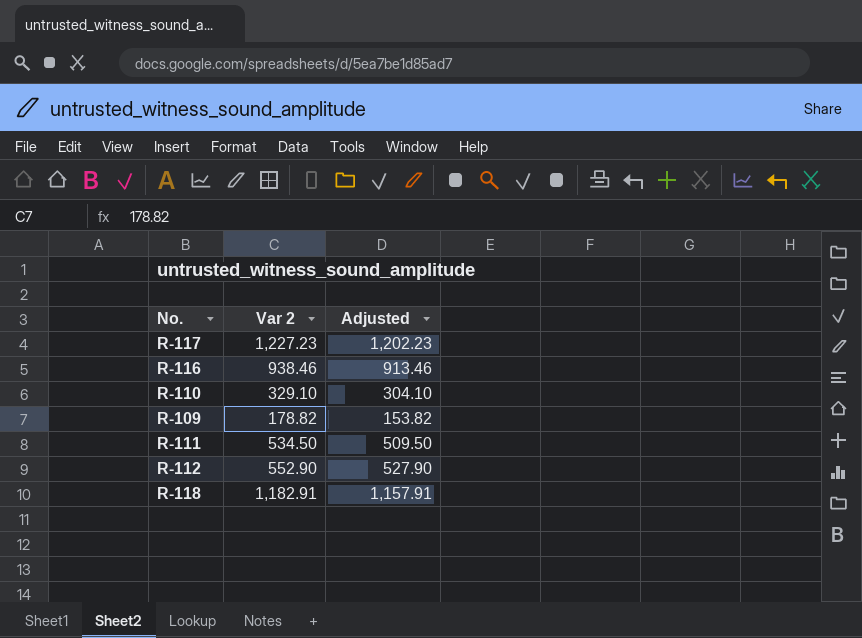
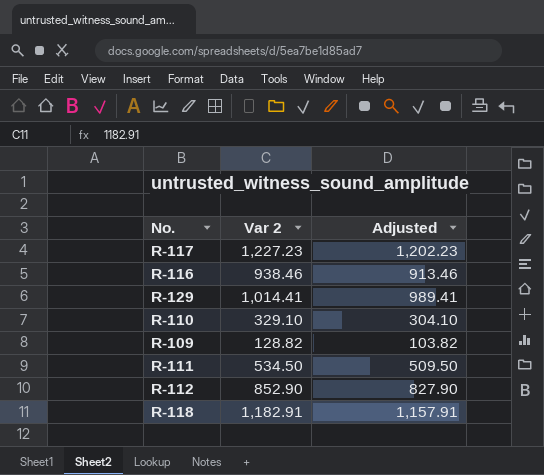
row R-129: none -> 1,014.41 | 989.41
R-109 | Var 2: 178.82 -> 128.82
R-109 | Adjusted: 153.82 -> 103.82
R-112 | Var 2: 552.90 -> 852.90
R-112 | Adjusted: 527.90 -> 827.90

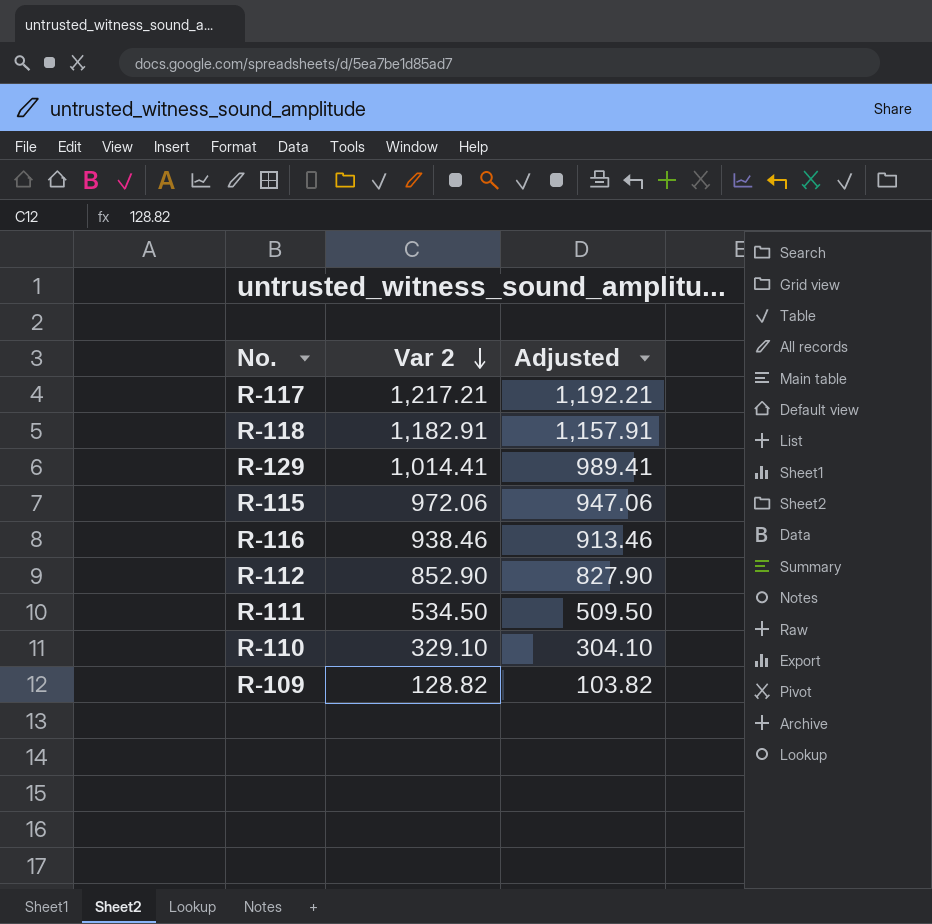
row order: none -> Var 2 descending
R-117 | Var 2: 1,227.23 -> 1,217.21
R-117 | Adjusted: 1,202.23 -> 1,192.21
row R-115: none -> 972.06 | 947.06

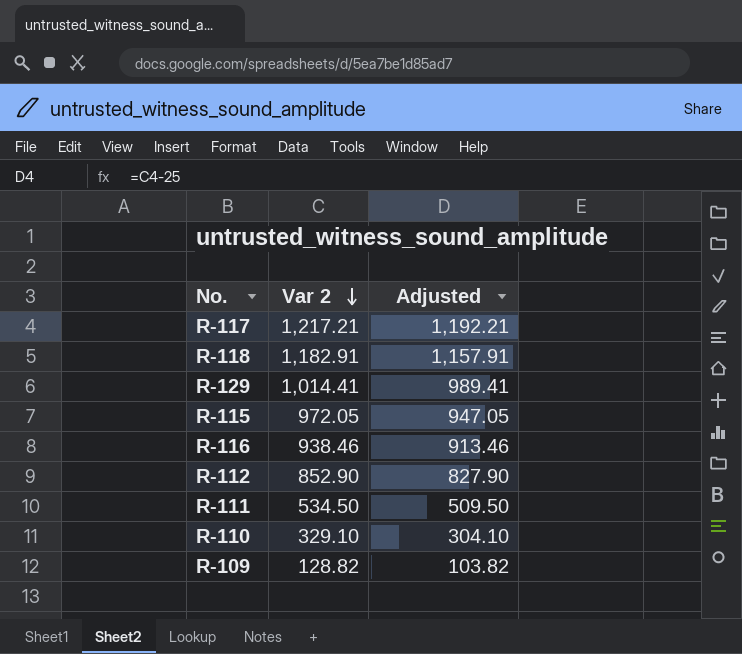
R-115 | Var 2: 972.06 -> 972.05
R-115 | Adjusted: 947.06 -> 947.05

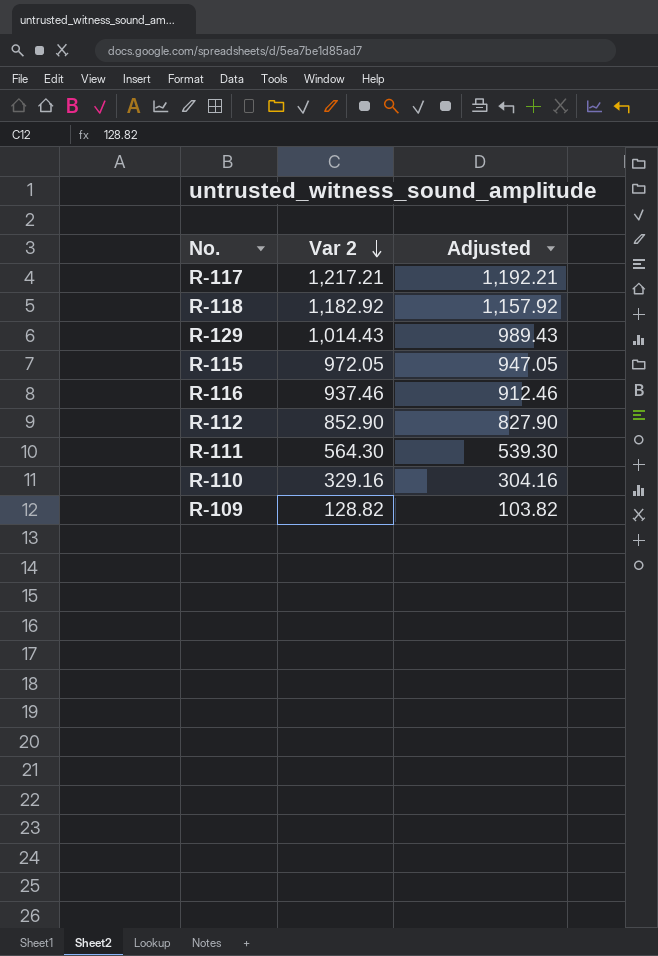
R-118 | Var 2: 1,182.91 -> 1,182.92
R-118 | Adjusted: 1,157.91 -> 1,157.92
R-129 | Var 2: 1,014.41 -> 1,014.43
R-129 | Adjusted: 989.41 -> 989.43
R-116 | Var 2: 938.46 -> 937.46
R-116 | Adjusted: 913.46 -> 912.46
R-111 | Var 2: 534.50 -> 564.30
R-111 | Adjusted: 509.50 -> 539.30
R-110 | Var 2: 329.10 -> 329.16
R-110 | Adjusted: 304.10 -> 304.16

